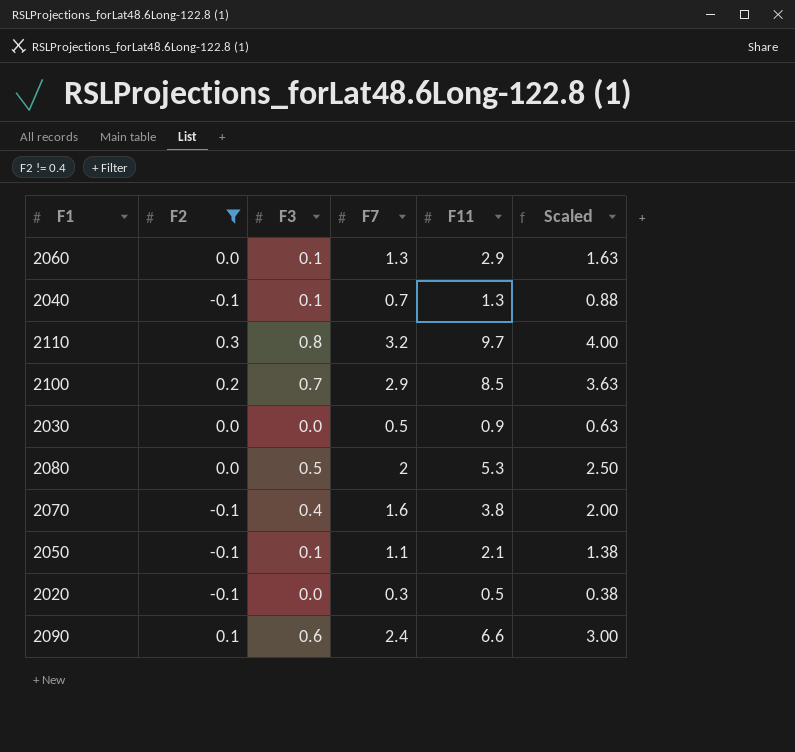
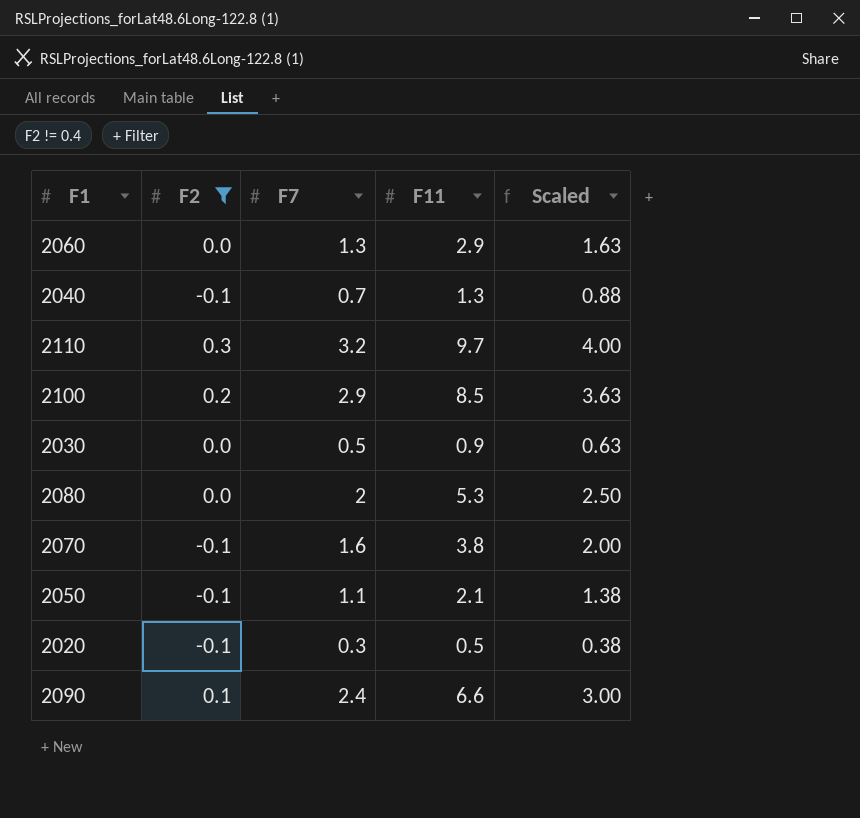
column F3 | position: 3 -> none

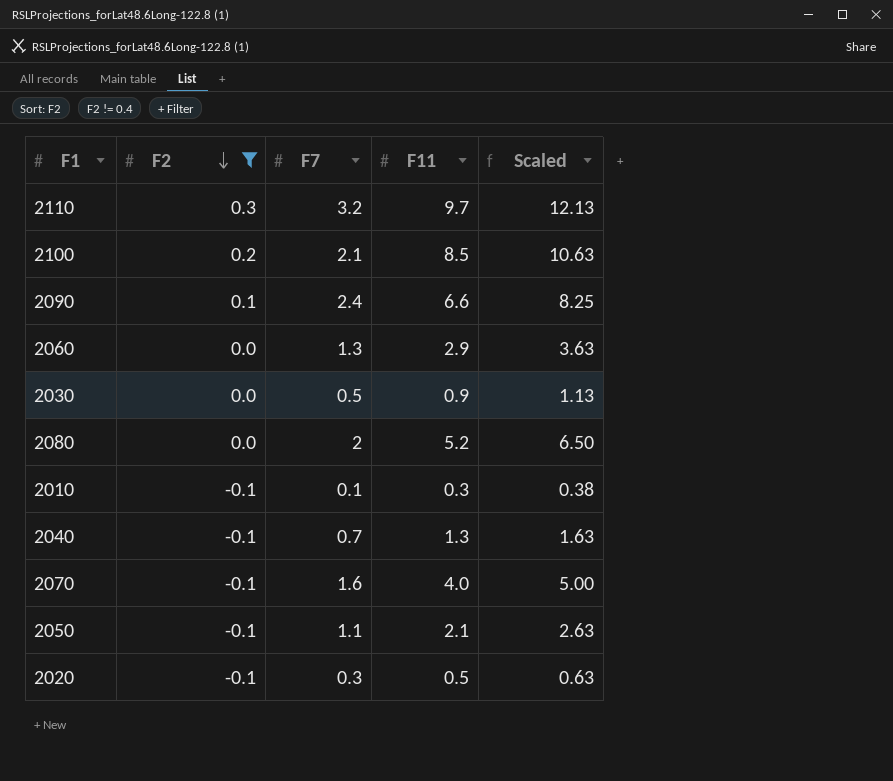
row order: none -> F2 descending
column Scaled | formula: [F7] * 1.25 -> [F11] * 1.25
2100 | F7: 2.9 -> 2.1
2080 | F11: 5.3 -> 5.2
row 2010: none -> -0.1 | 0.1 | 0.3 | 0.38
2070 | F11: 3.8 -> 4.0

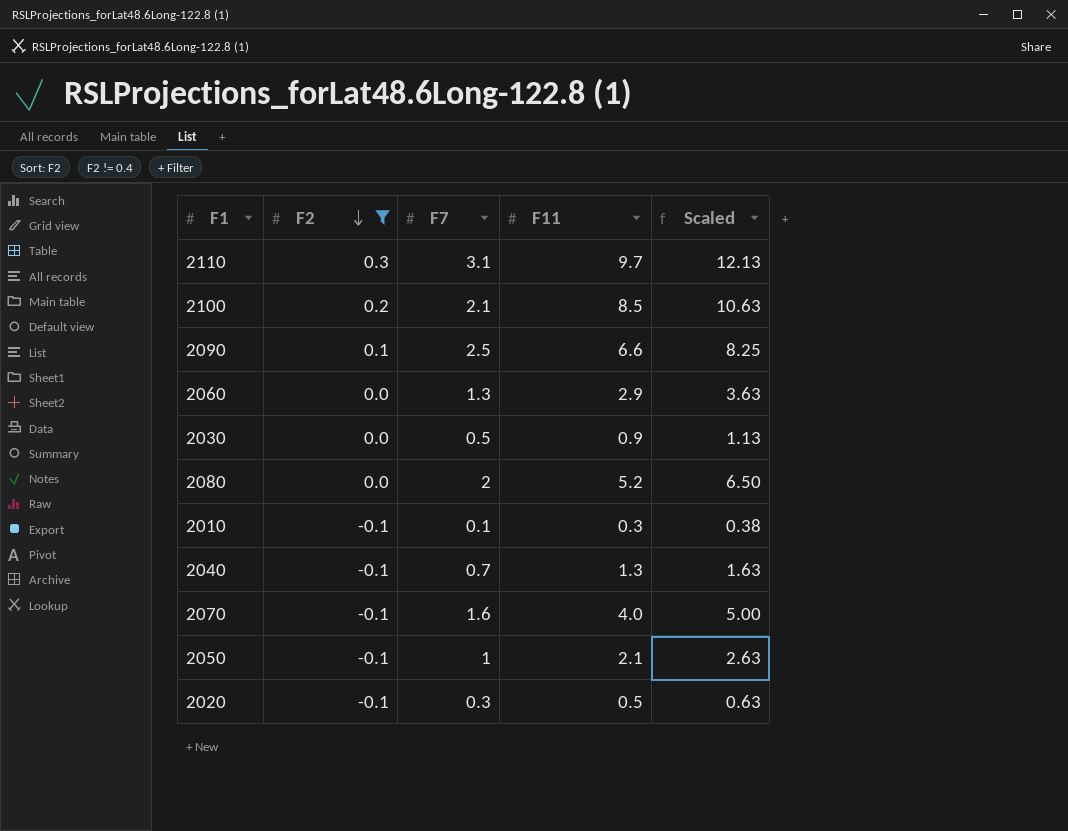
2110 | F7: 3.2 -> 3.1
2090 | F7: 2.4 -> 2.5
2050 | F7: 1.1 -> 1

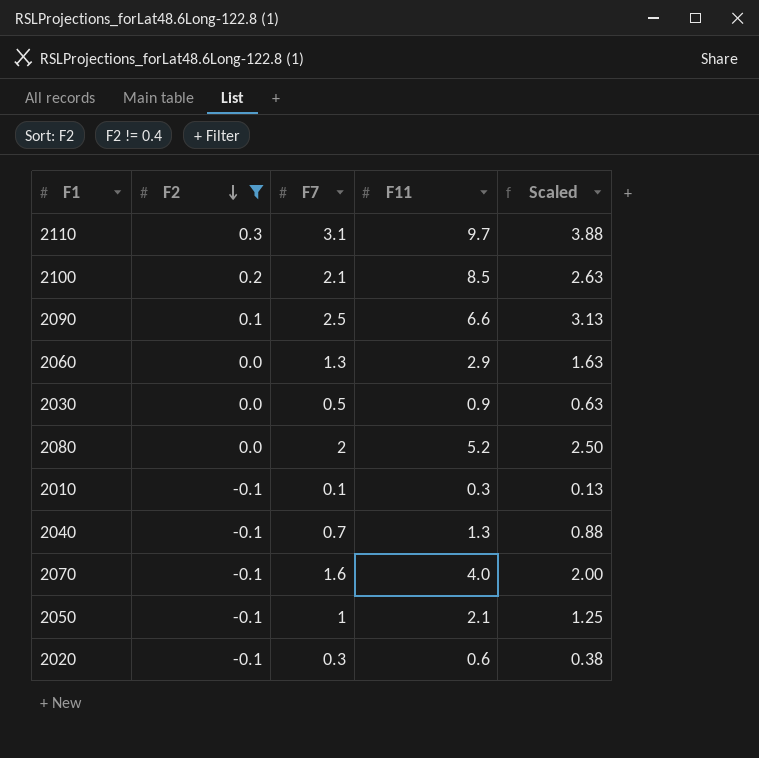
column Scaled | formula: [F11] * 1.25 -> [F7] * 1.25
2020 | F11: 0.5 -> 0.6

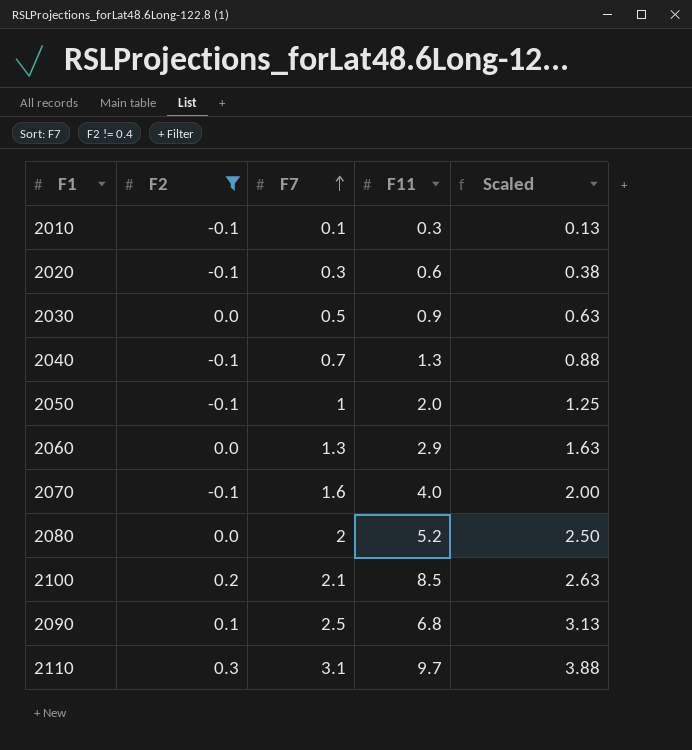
row order: F2 descending -> F7 ascending
2050 | F11: 2.1 -> 2.0
2090 | F11: 6.6 -> 6.8

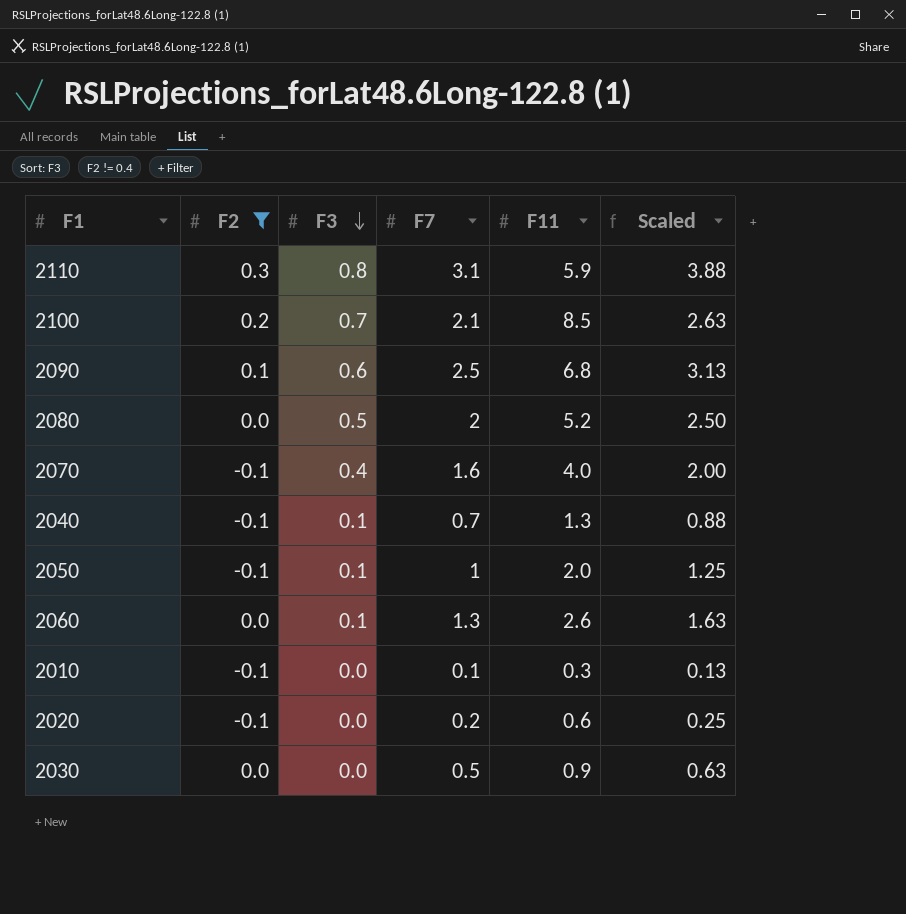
row order: F7 ascending -> F3 descending
column F3 | position: none -> 3
2110 | F11: 9.7 -> 5.9
2060 | F11: 2.9 -> 2.6
2020 | F7: 0.3 -> 0.2
2020 | Scaled: 0.38 -> 0.25

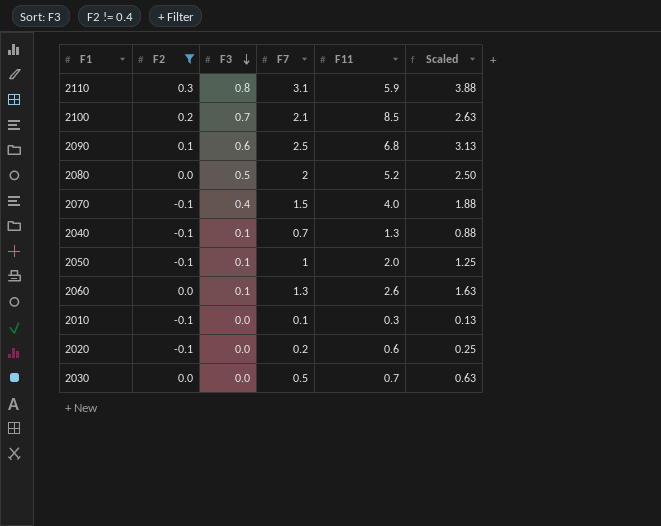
2070 | F7: 1.6 -> 1.5
2070 | Scaled: 2.00 -> 1.88
2030 | F11: 0.9 -> 0.7

